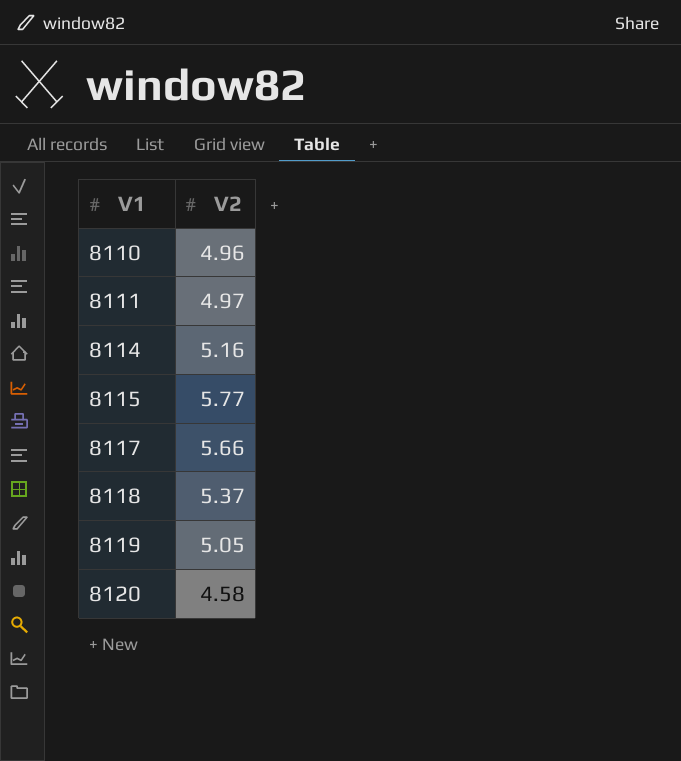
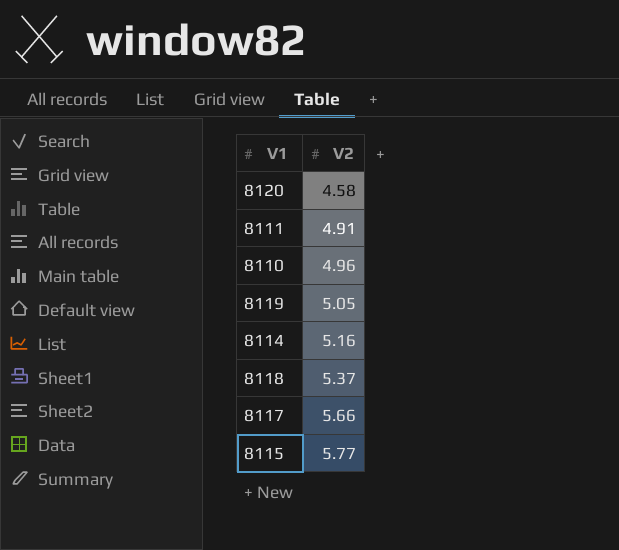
row order: V1 ascending -> V2 ascending
8111 | V2: 4.97 -> 4.91

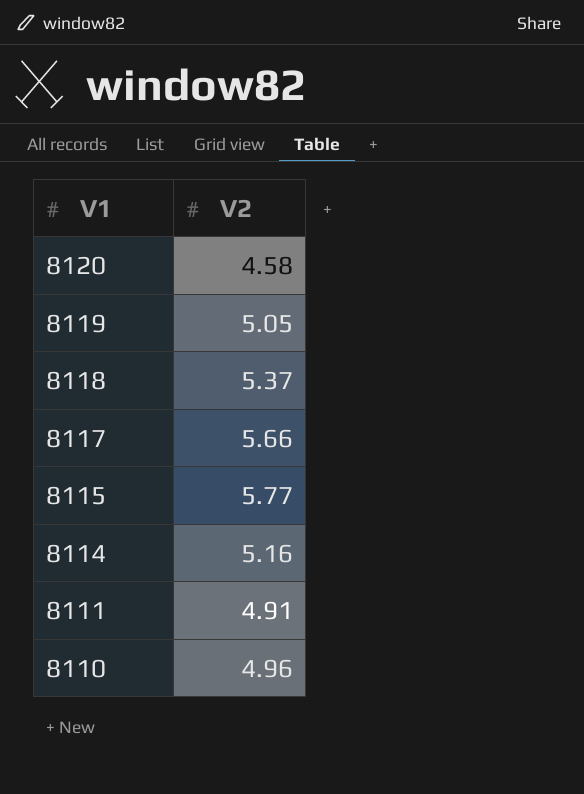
row order: V2 ascending -> V1 descending

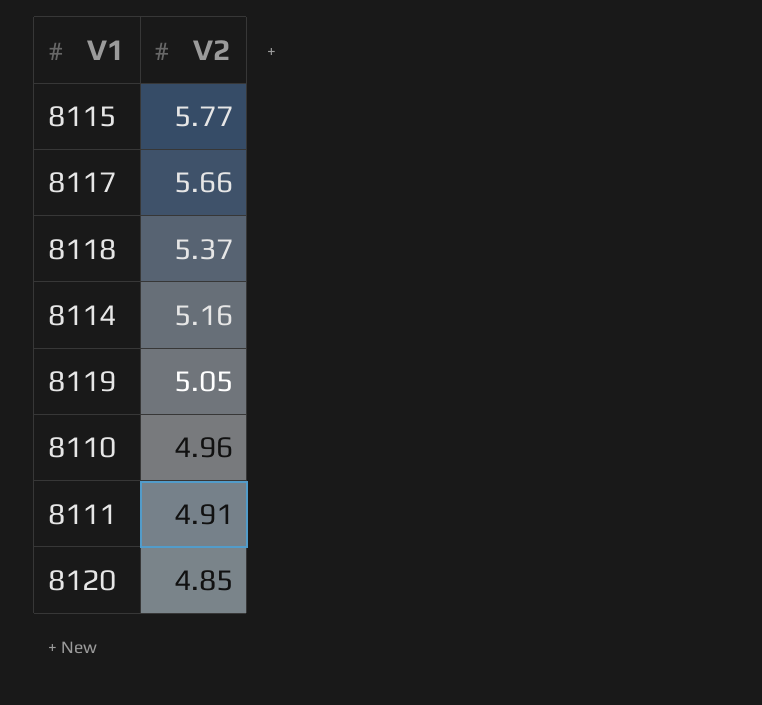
row order: V1 descending -> V2 descending
8120 | V2: 4.58 -> 4.85

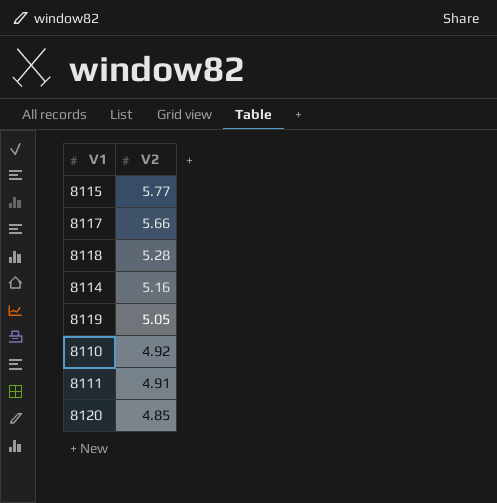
8118 | V2: 5.37 -> 5.28
8110 | V2: 4.96 -> 4.92

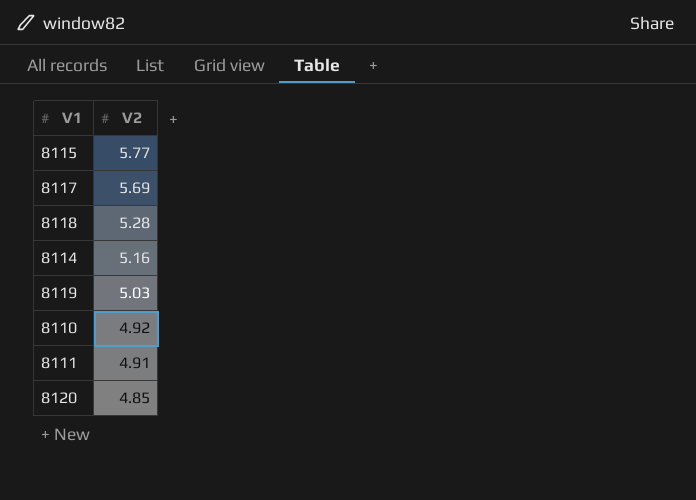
8117 | V2: 5.66 -> 5.69
8119 | V2: 5.05 -> 5.03

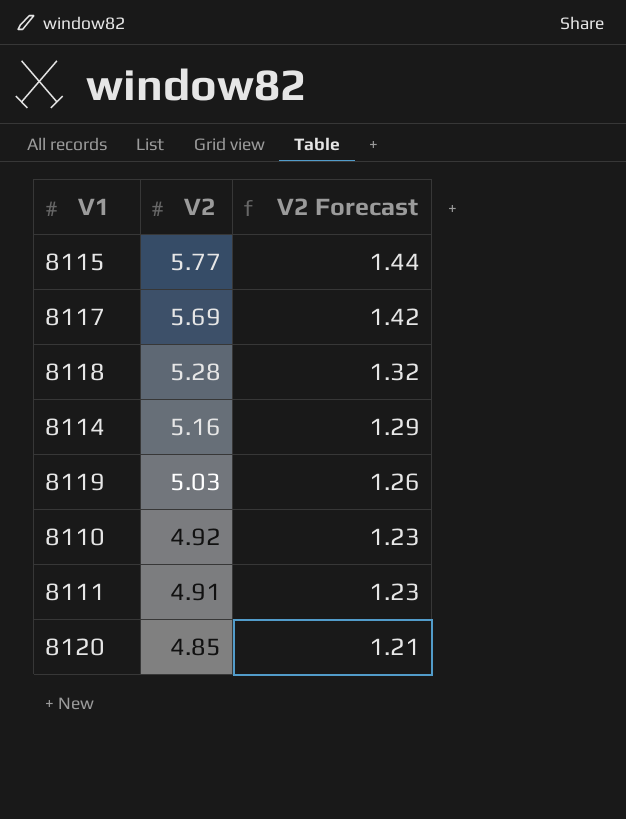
column V2 Forecast | formula: none -> [V2] * 0.25

